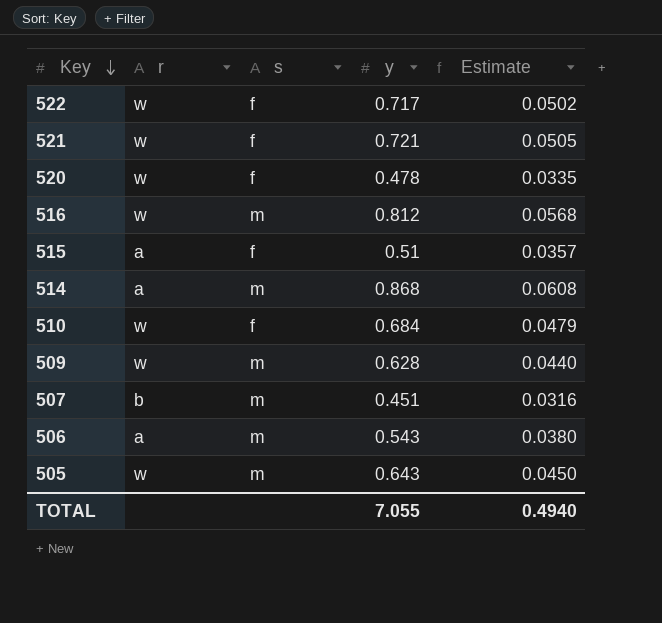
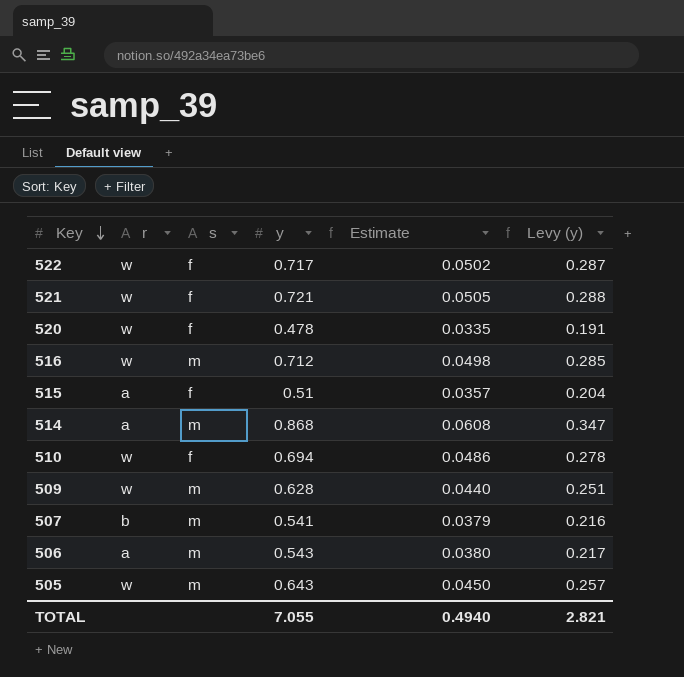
column Levy (y) | formula: none -> [y] * 0.4
516 | y: 0.812 -> 0.712
516 | Estimate: 0.0568 -> 0.0498
510 | y: 0.684 -> 0.694
510 | Estimate: 0.0479 -> 0.0486
507 | y: 0.451 -> 0.541
507 | Estimate: 0.0316 -> 0.0379

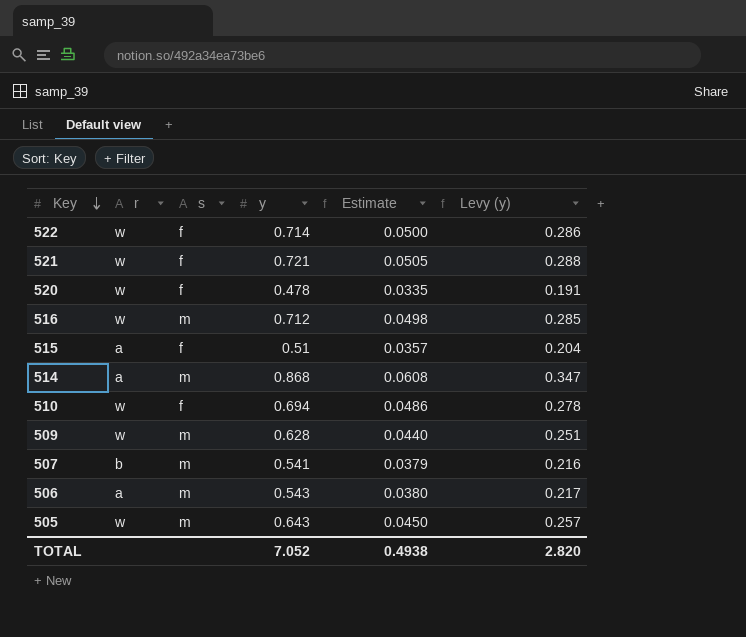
522 | y: 0.717 -> 0.714
522 | Estimate: 0.0502 -> 0.0500
522 | Levy (y): 0.287 -> 0.286
TOTAL | y: 7.055 -> 7.052
TOTAL | Estimate: 0.4940 -> 0.4938
TOTAL | Levy (y): 2.821 -> 2.820

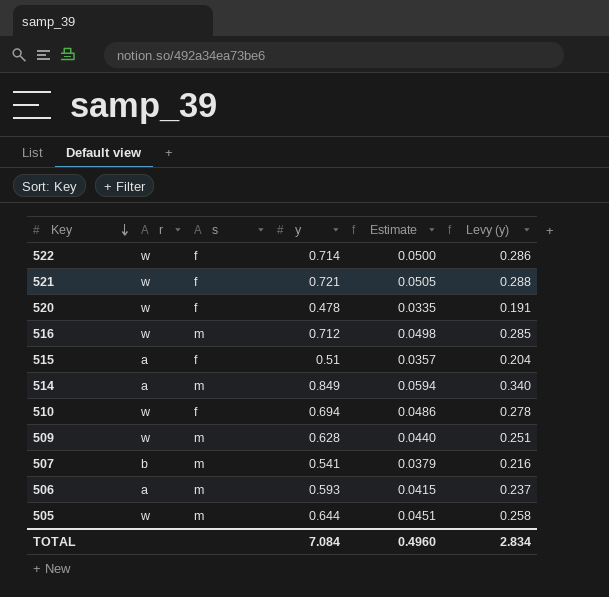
514 | y: 0.868 -> 0.849
514 | Estimate: 0.0608 -> 0.0594
514 | Levy (y): 0.347 -> 0.340
506 | y: 0.543 -> 0.593
506 | Estimate: 0.0380 -> 0.0415
506 | Levy (y): 0.217 -> 0.237
505 | y: 0.643 -> 0.644
505 | Estimate: 0.0450 -> 0.0451
505 | Levy (y): 0.257 -> 0.258
TOTAL | y: 7.052 -> 7.084
TOTAL | Estimate: 0.4938 -> 0.4960
TOTAL | Levy (y): 2.820 -> 2.834

